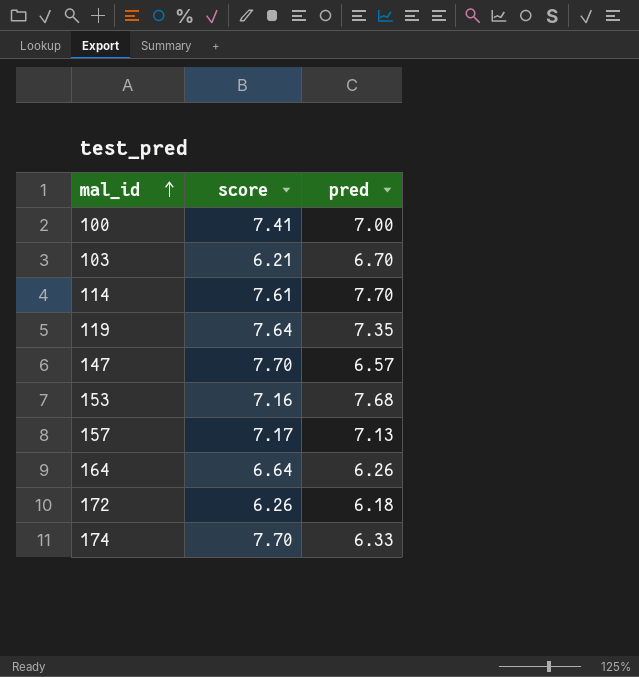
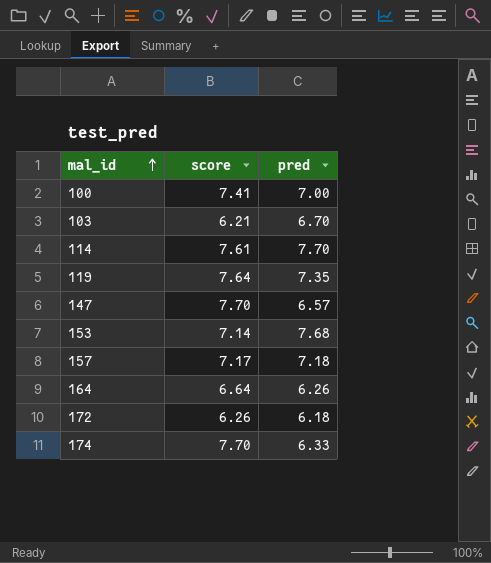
153 | score: 7.16 -> 7.14
157 | pred: 7.13 -> 7.18

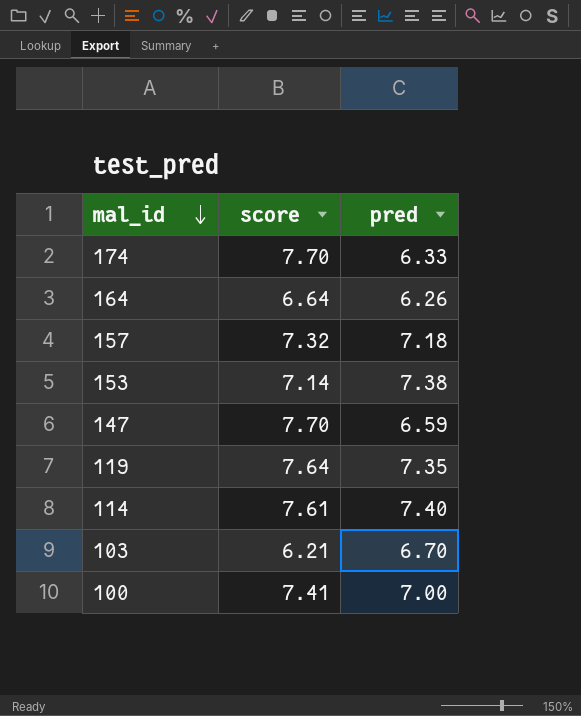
row order: mal_id ascending -> mal_id descending
row 172: 6.26 | 6.18 -> none
157 | score: 7.17 -> 7.32
153 | pred: 7.68 -> 7.38
147 | pred: 6.57 -> 6.59
114 | pred: 7.70 -> 7.40

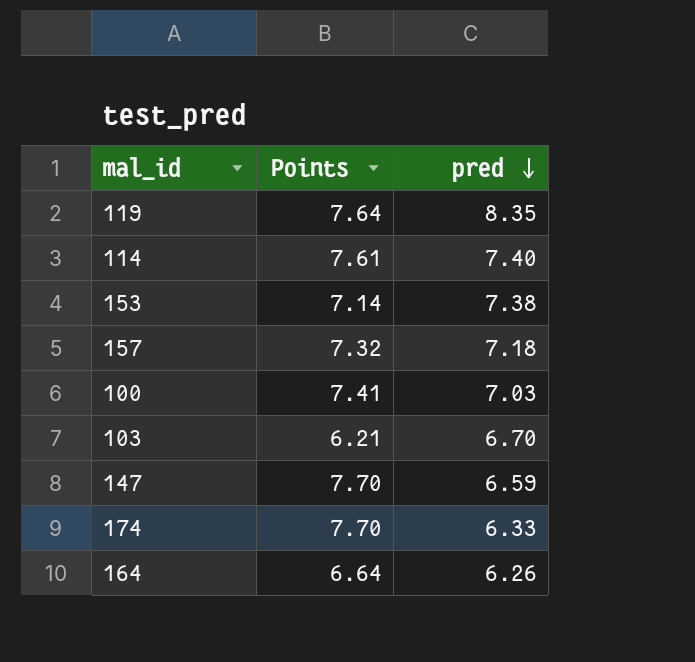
row order: mal_id descending -> pred descending
column name: score -> Points
119 | pred: 7.35 -> 8.35
100 | pred: 7.00 -> 7.03

